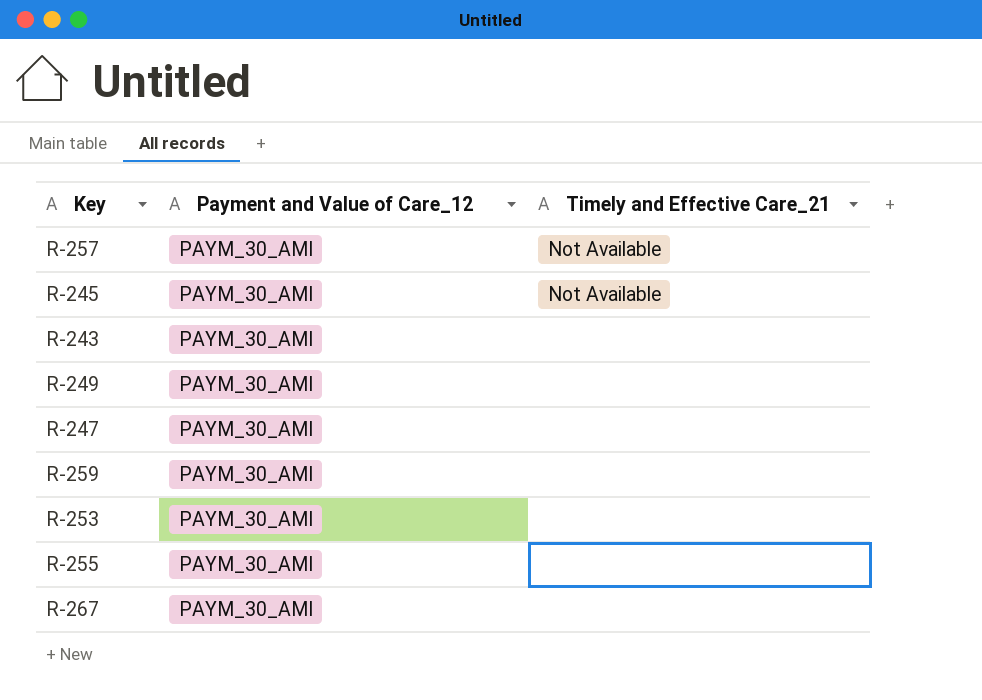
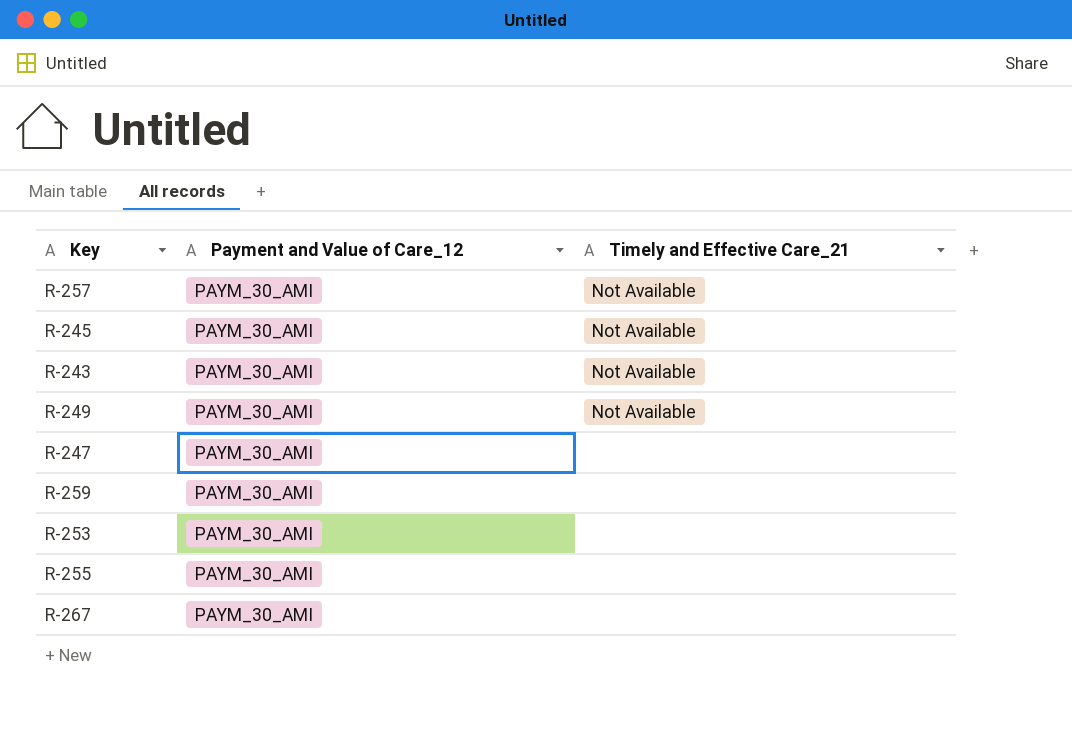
R-243 | Timely and Effective Care_21: none -> Not Available
R-249 | Timely and Effective Care_21: none -> Not Available

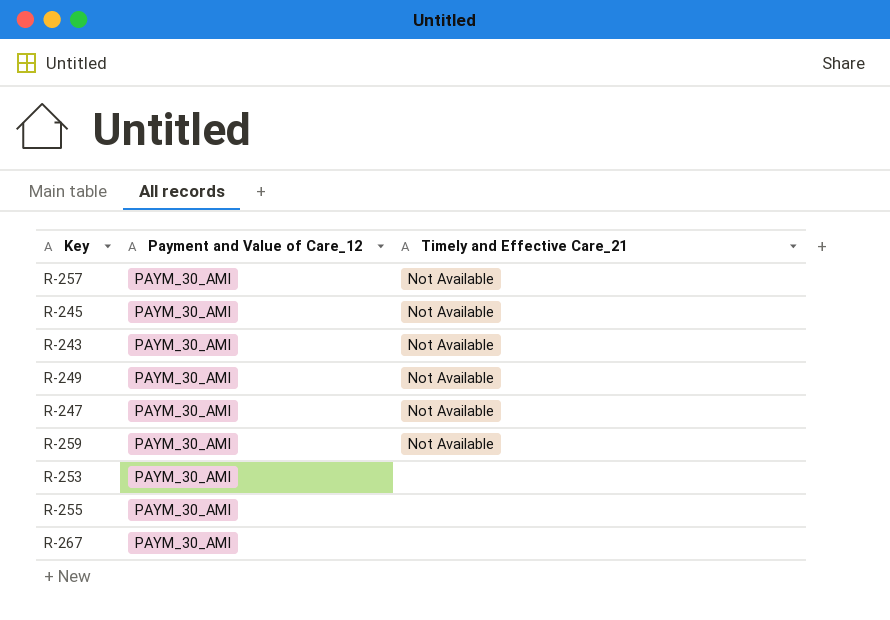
R-247 | Timely and Effective Care_21: none -> Not Available
R-259 | Timely and Effective Care_21: none -> Not Available

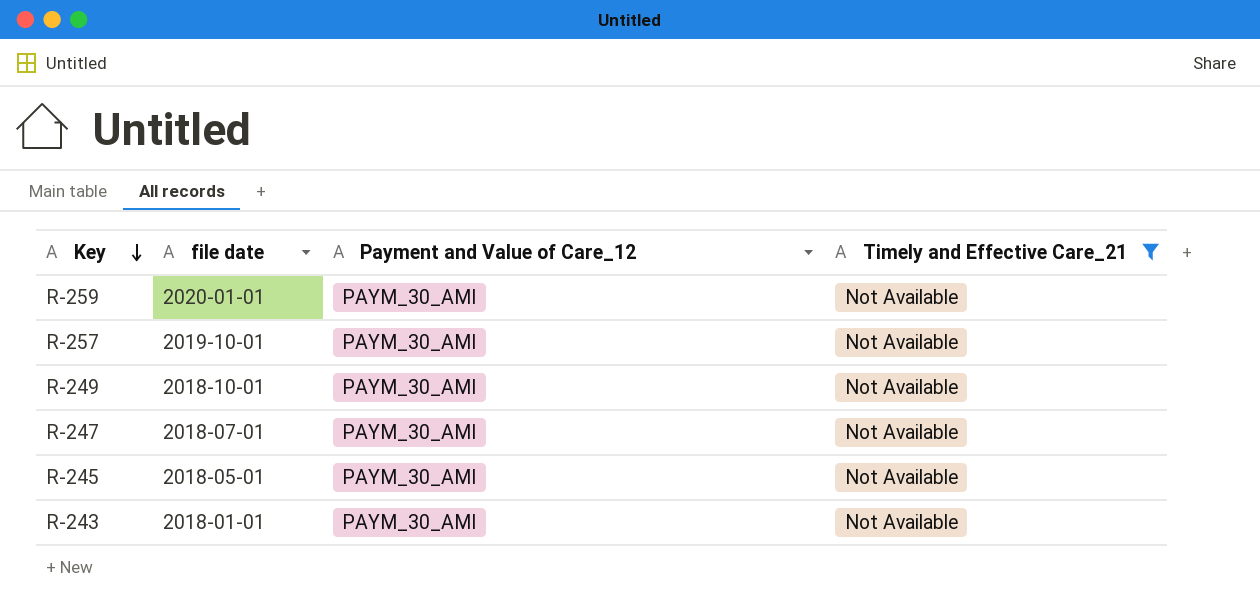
filter: none -> Timely and Effective Care_21 = Not Available
row order: none -> Key descending
column file date | position: none -> 2

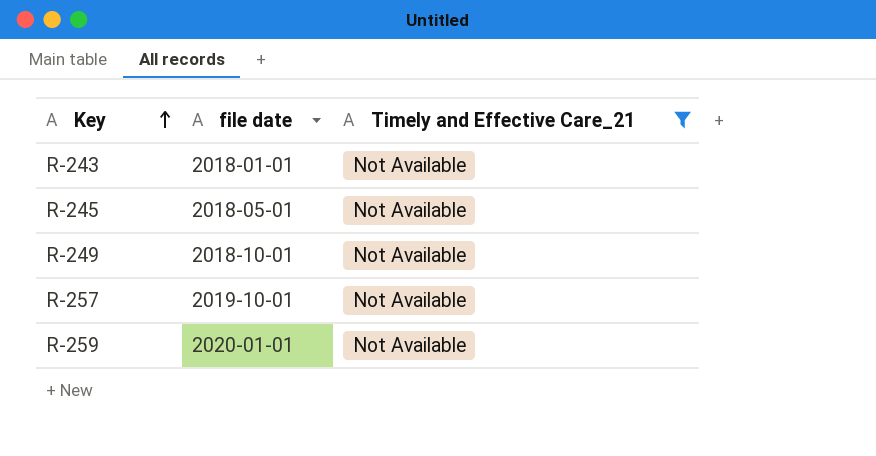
row order: Key descending -> Key ascending
column Payment and Value of Care_12 | position: 3 -> none
row R-247: 2018-07-01 | PAYM_30_AMI | Not Available -> none

